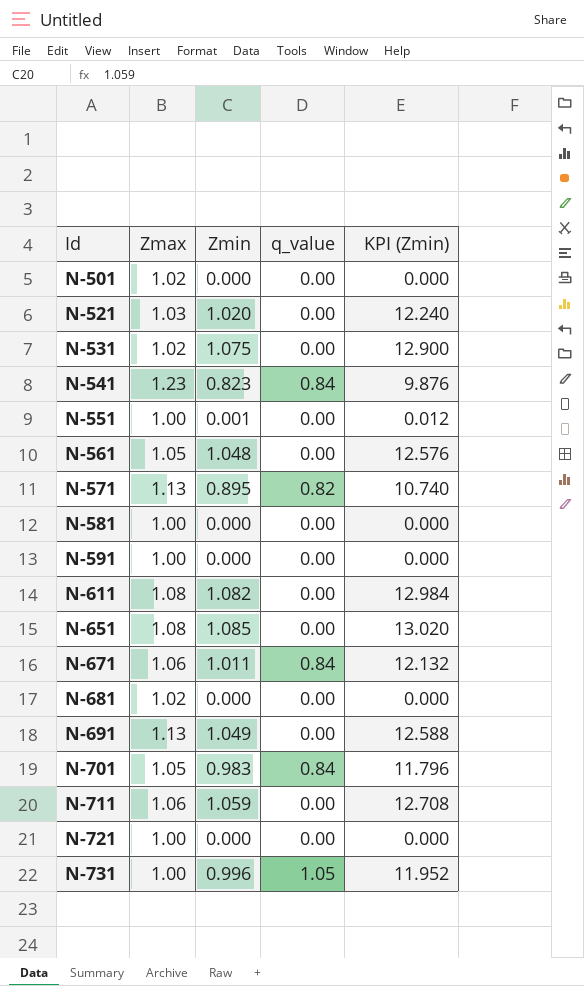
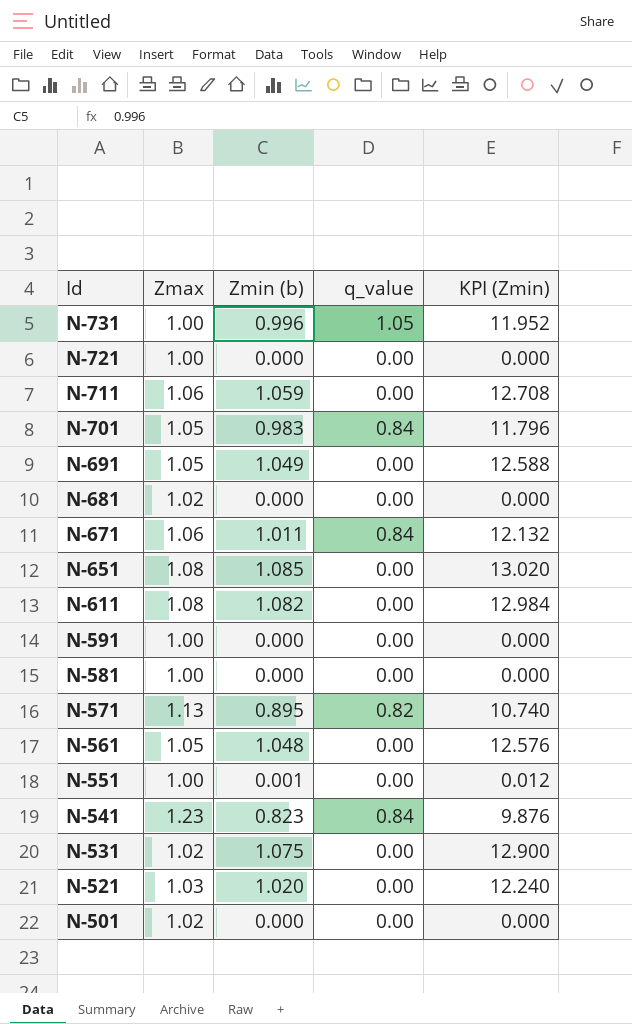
row order: Id ascending -> Id descending
column name: Zmin -> Zmin (b)
N-691 | Zmax: 1.13 -> 1.05

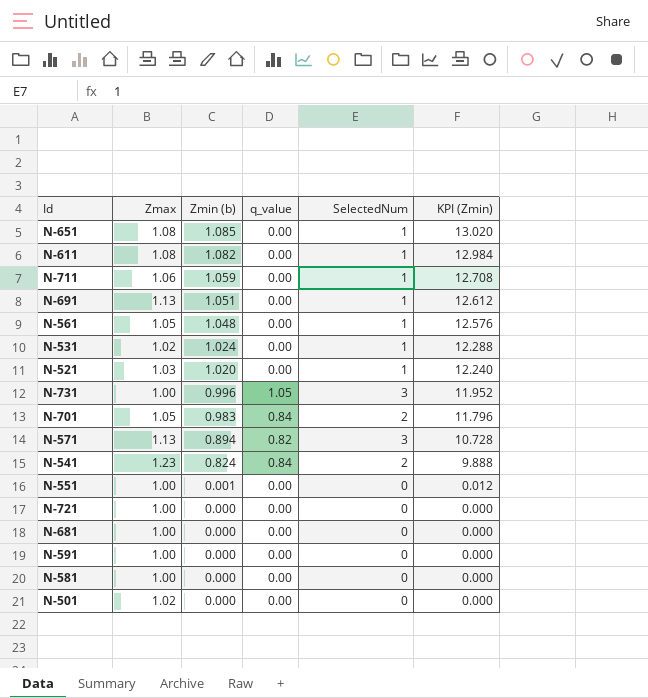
row order: Id descending -> Zmin (b) descending
column SelectedNum | position: none -> 5
row N-671: 1.06 | 1.011 | 0.84 | 12.132 -> none
N-691 | Zmax: 1.05 -> 1.13
N-691 | Zmin (b): 1.049 -> 1.051
N-691 | KPI (Zmin): 12.588 -> 12.612
N-531 | Zmin (b): 1.075 -> 1.024
N-531 | KPI (Zmin): 12.900 -> 12.288
N-571 | Zmin (b): 0.895 -> 0.894
N-571 | KPI (Zmin): 10.740 -> 10.728
N-541 | Zmin (b): 0.823 -> 0.824
N-541 | KPI (Zmin): 9.876 -> 9.888
N-681 | Zmax: 1.02 -> 1.00

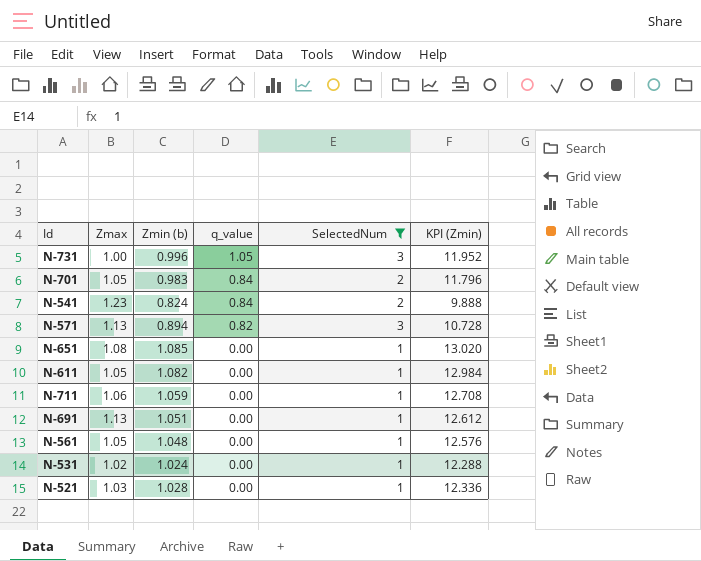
filter: none -> SelectedNum != 0
row order: Zmin (b) descending -> q_value descending
N-611 | Zmax: 1.08 -> 1.05
N-521 | Zmin (b): 1.020 -> 1.028
N-521 | KPI (Zmin): 12.240 -> 12.336

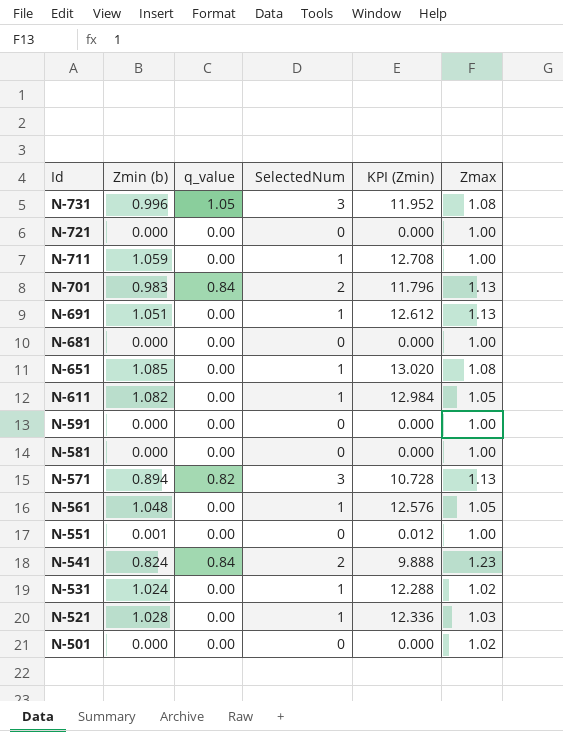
filter: SelectedNum != 0 -> none
row order: q_value descending -> Id descending
column Zmax | position: 2 -> 6
N-731 | Zmax: 1.00 -> 1.08
N-711 | Zmax: 1.06 -> 1.00
N-701 | Zmax: 1.05 -> 1.13

